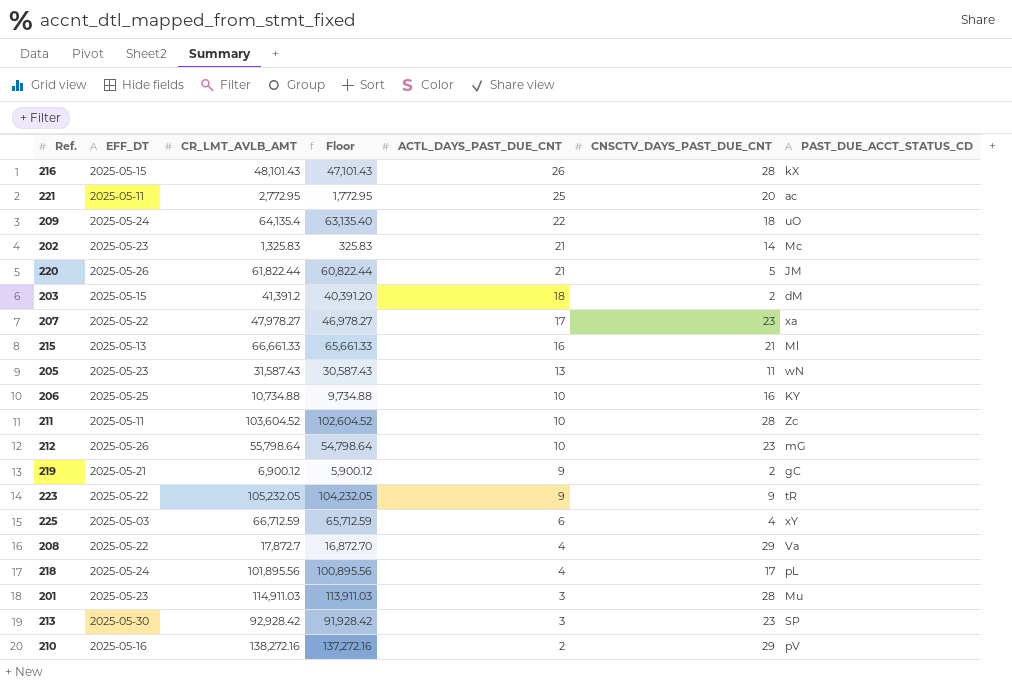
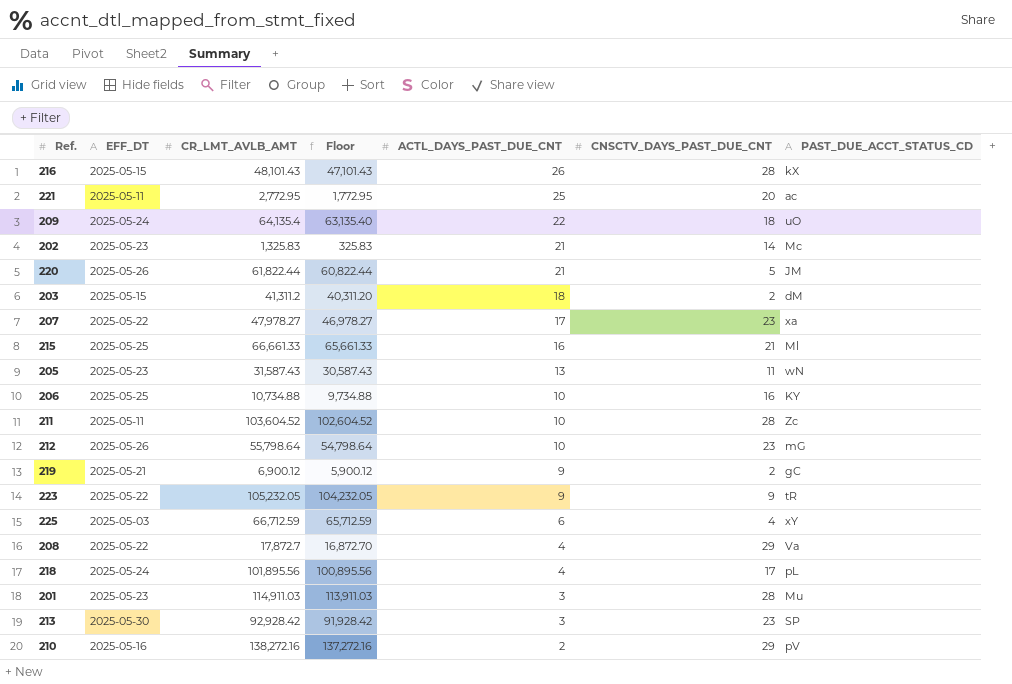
203 | CR_LMT_AVLB_AMT: 41,391.2 -> 41,311.2
203 | Floor: 40,391.20 -> 40,311.20
215 | EFF_DT: 2025-05-13 -> 2025-05-25

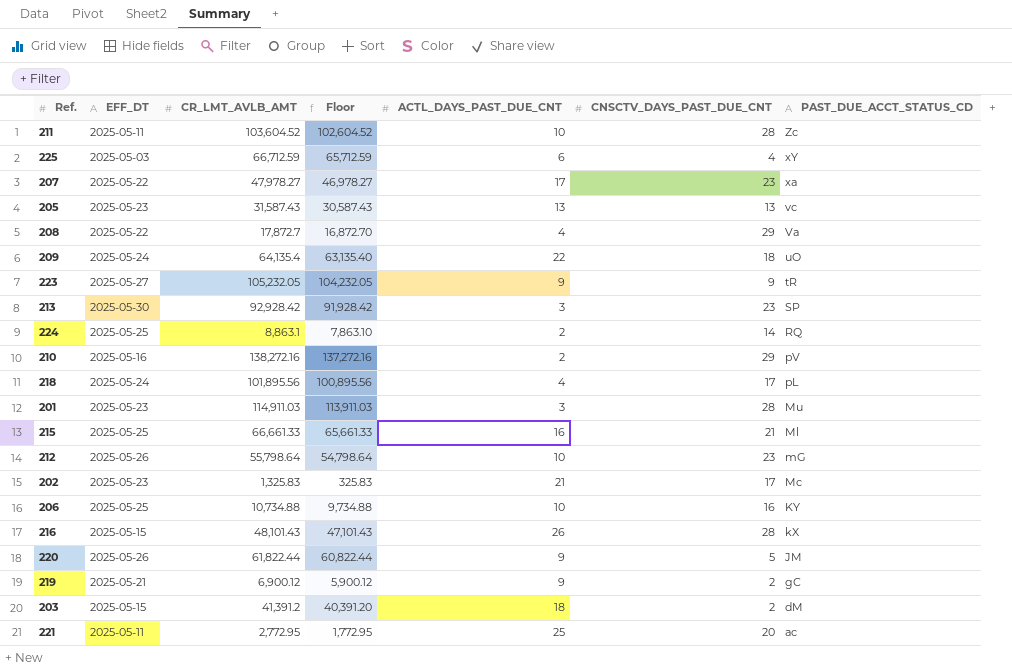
row order: ACTL_DAYS_PAST_DUE_CNT descending -> PAST_DUE_ACCT_STATUS_CD descending
205 | CNSCTV_DAYS_PAST_DUE_CNT: 11 -> 13
205 | PAST_DUE_ACCT_STATUS_CD: wN -> vc
223 | EFF_DT: 2025-05-22 -> 2025-05-27
row 224: none -> 2025-05-25 | 8,863.1 | 7,863.10 | 2 | 14 | RQ
202 | CNSCTV_DAYS_PAST_DUE_CNT: 14 -> 17
220 | ACTL_DAYS_PAST_DUE_CNT: 21 -> 9
203 | CR_LMT_AVLB_AMT: 41,311.2 -> 41,391.2
203 | Floor: 40,311.20 -> 40,391.20

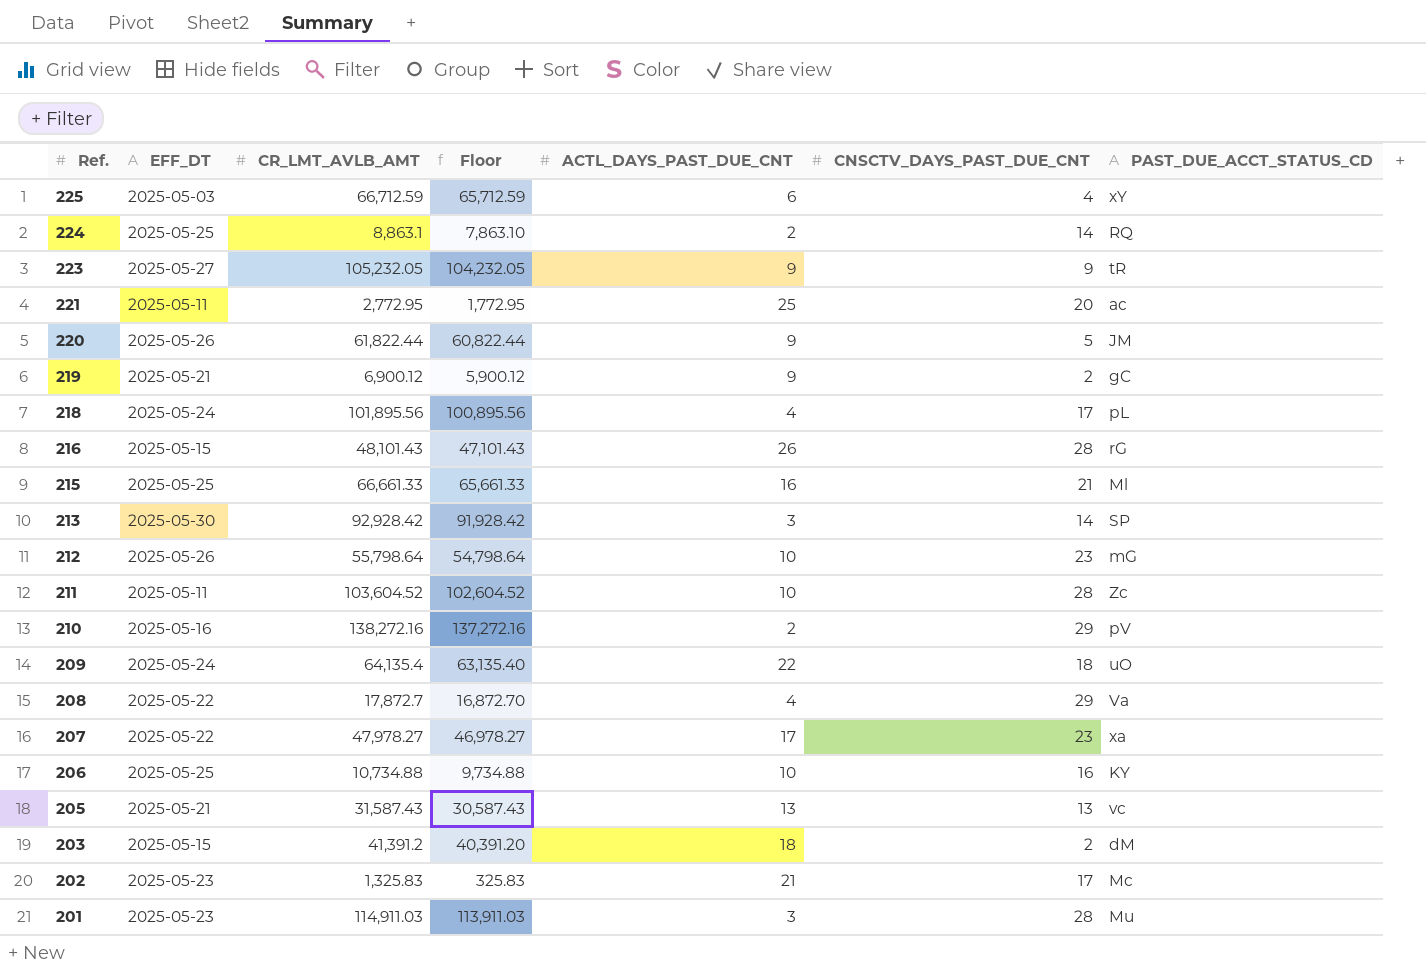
row order: PAST_DUE_ACCT_STATUS_CD descending -> Ref. descending
216 | PAST_DUE_ACCT_STATUS_CD: kX -> rG
213 | CNSCTV_DAYS_PAST_DUE_CNT: 23 -> 14
205 | EFF_DT: 2025-05-23 -> 2025-05-21

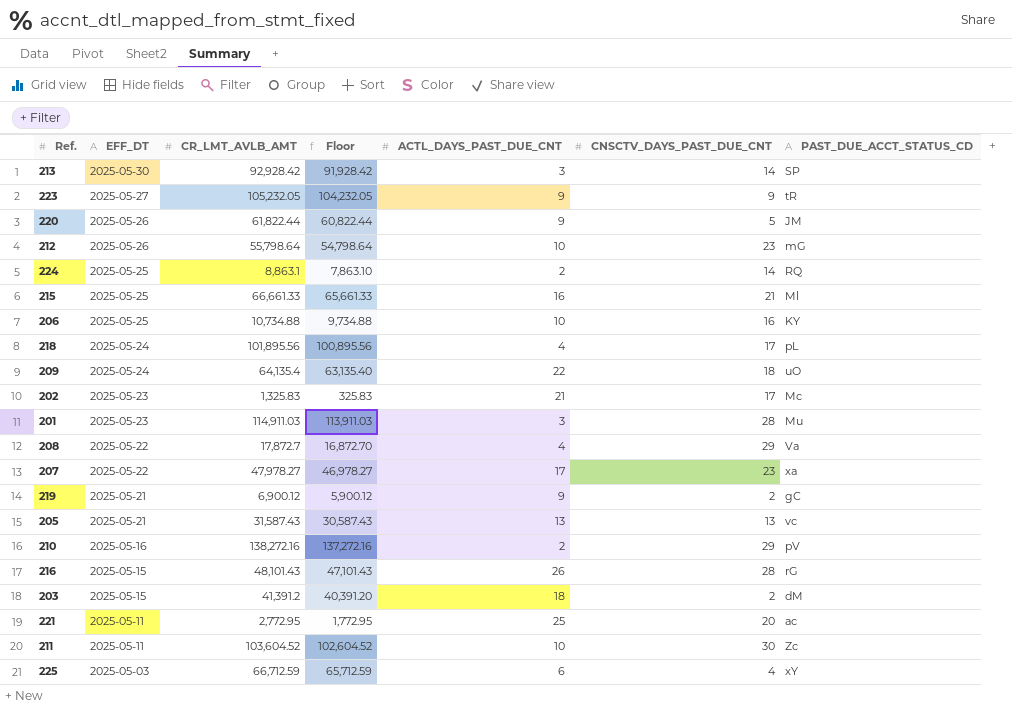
row order: Ref. descending -> EFF_DT descending
211 | CNSCTV_DAYS_PAST_DUE_CNT: 28 -> 30

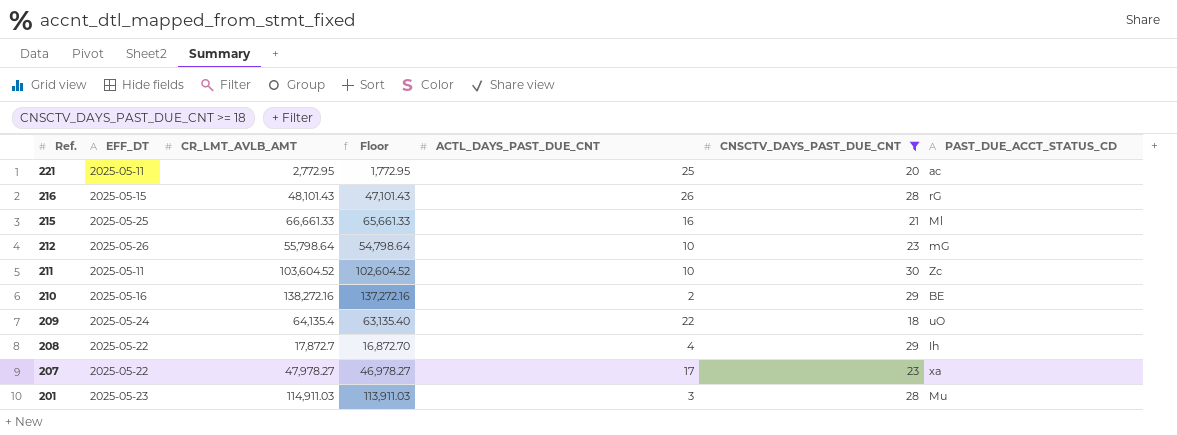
filter: none -> CNSCTV_DAYS_PAST_DUE_CNT >= 18
row order: EFF_DT descending -> Ref. descending
210 | PAST_DUE_ACCT_STATUS_CD: pV -> BE
208 | PAST_DUE_ACCT_STATUS_CD: Va -> Ih

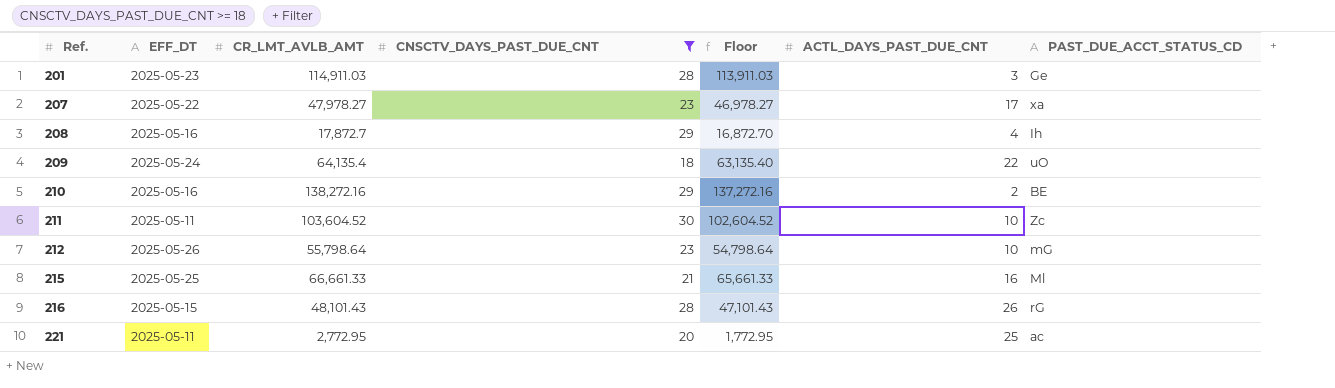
row order: Ref. descending -> Ref. ascending
column CNSCTV_DAYS_PAST_DUE_CNT | position: 6 -> 4
201 | PAST_DUE_ACCT_STATUS_CD: Mu -> Ge
208 | EFF_DT: 2025-05-22 -> 2025-05-16

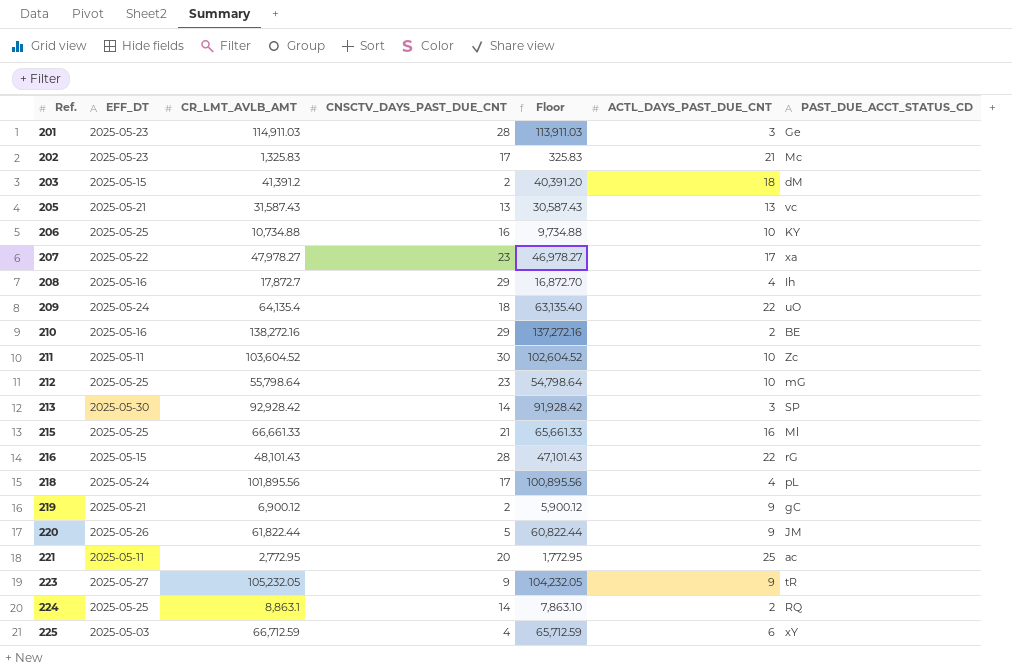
filter: CNSCTV_DAYS_PAST_DUE_CNT >= 18 -> none
212 | EFF_DT: 2025-05-26 -> 2025-05-25
216 | ACTL_DAYS_PAST_DUE_CNT: 26 -> 22

